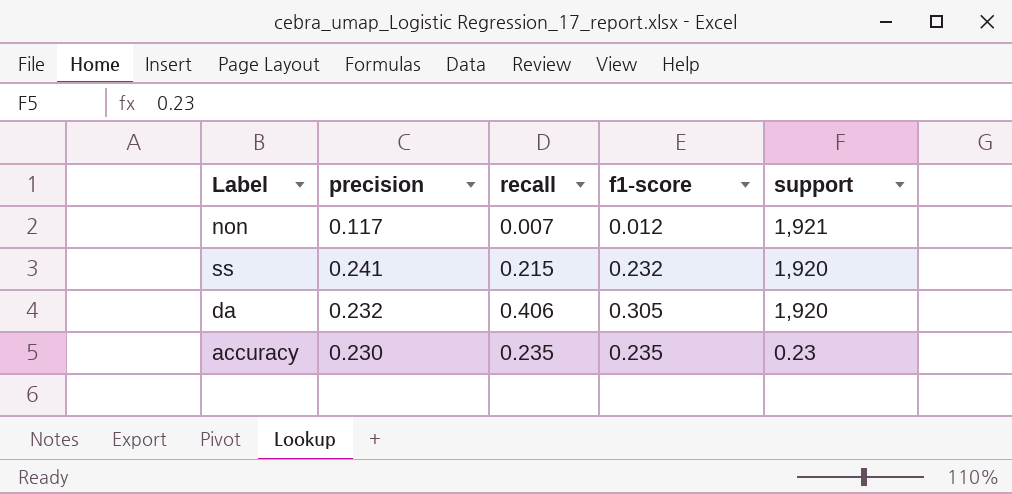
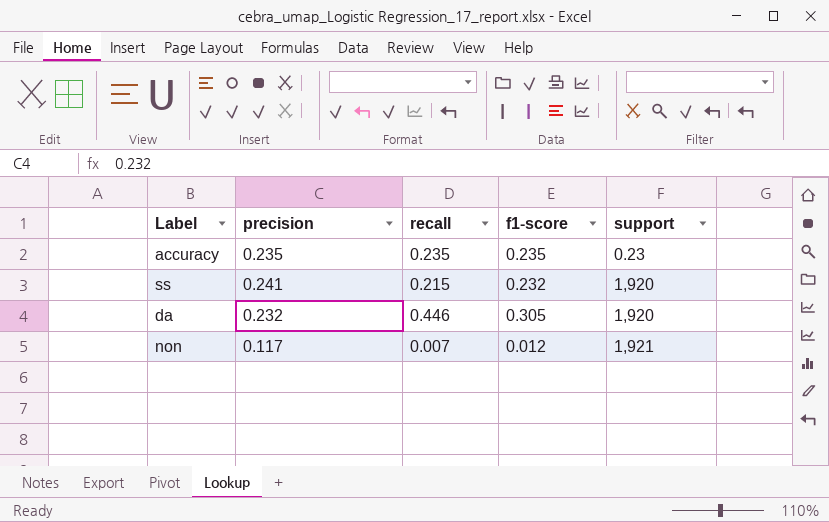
row order: support descending -> support ascending
accuracy | precision: 0.230 -> 0.235
da | recall: 0.406 -> 0.446

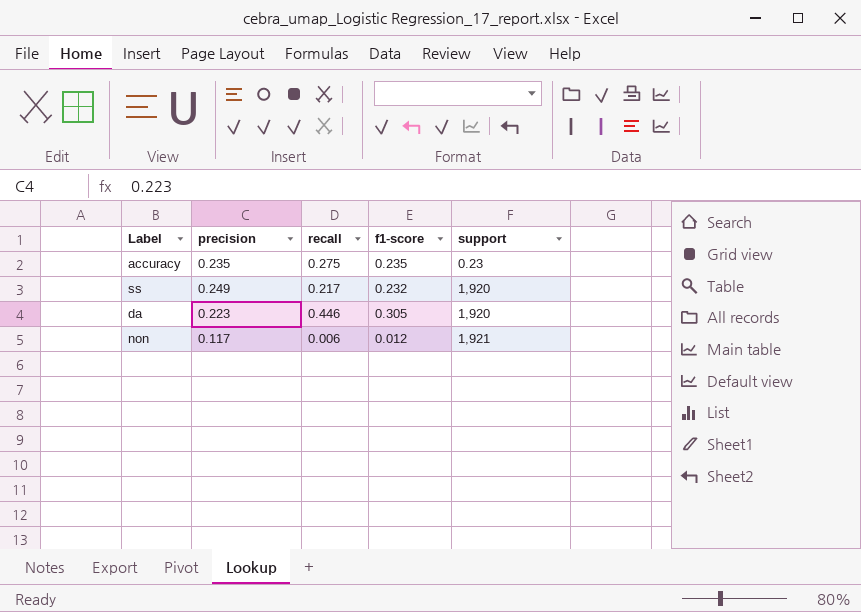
accuracy | recall: 0.235 -> 0.275
ss | precision: 0.241 -> 0.249
ss | recall: 0.215 -> 0.217
da | precision: 0.232 -> 0.223
non | recall: 0.007 -> 0.006

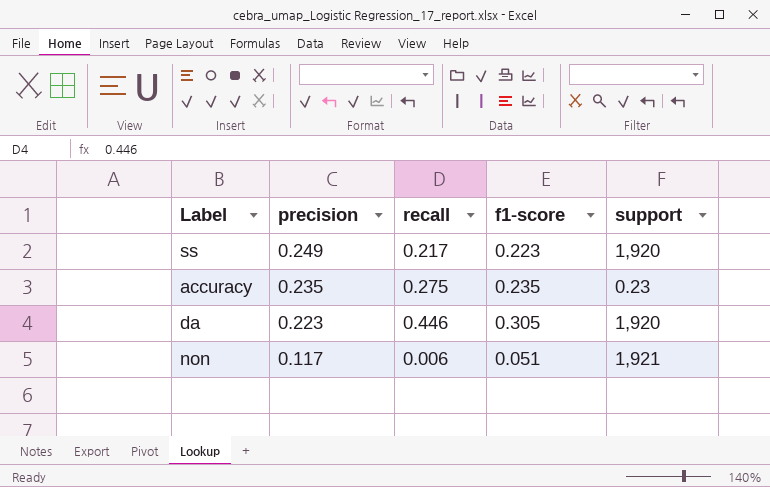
row order: support ascending -> precision descending
ss | f1-score: 0.232 -> 0.223
non | f1-score: 0.012 -> 0.051

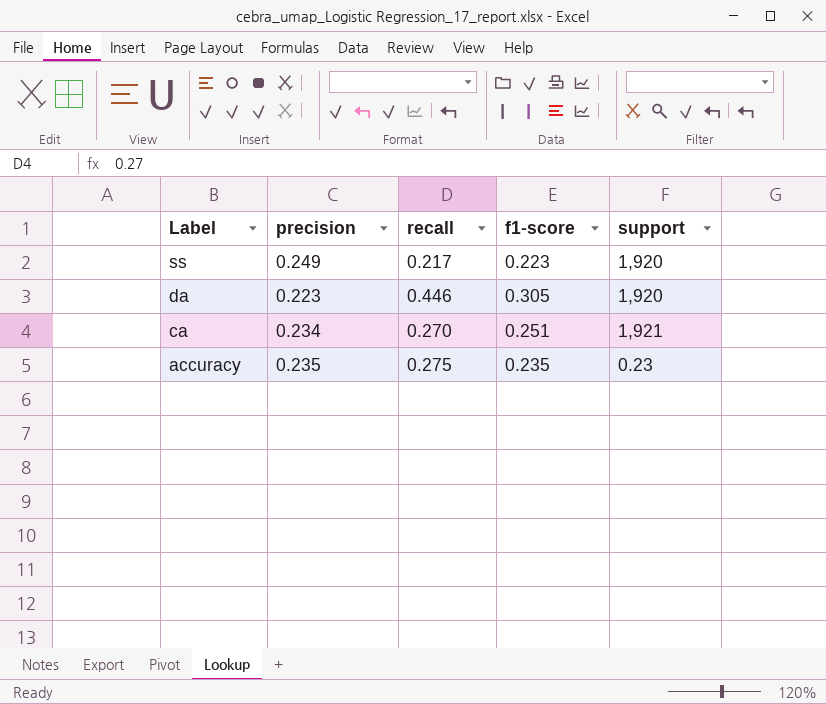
row order: precision descending -> Label descending
row non: 0.117 | 0.006 | 0.051 | 1,921 -> none
row ca: none -> 0.234 | 0.270 | 0.251 | 1,921

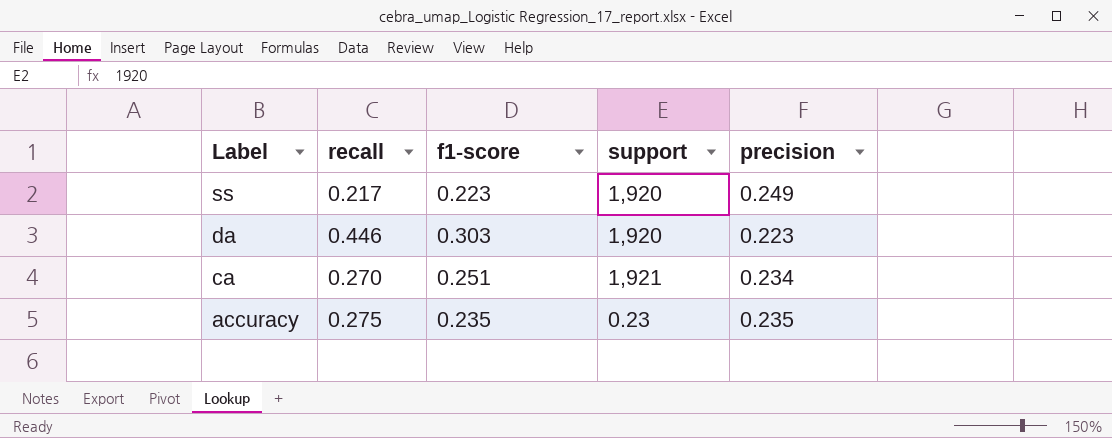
column precision | position: 2 -> 5
da | f1-score: 0.305 -> 0.303

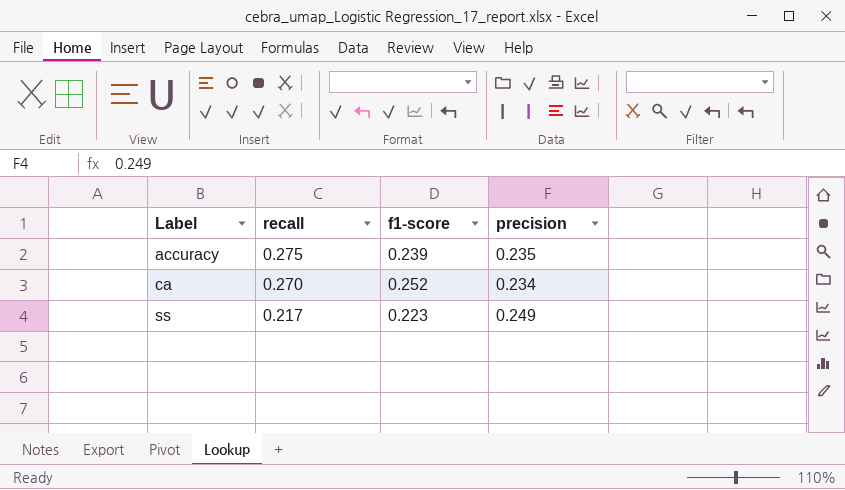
row order: Label descending -> Label ascending
column support | position: 4 -> none
row da: 0.446 | 0.303 | 1,920 | 0.223 -> none
accuracy | f1-score: 0.235 -> 0.239
ca | f1-score: 0.251 -> 0.252

